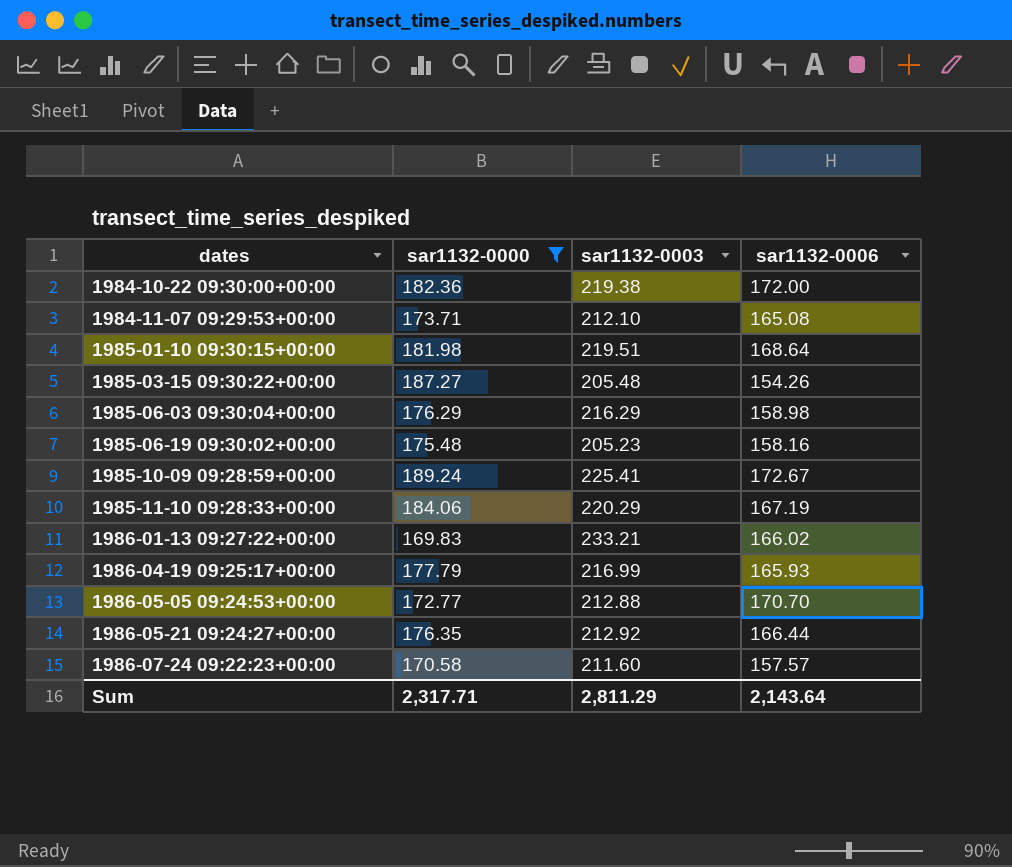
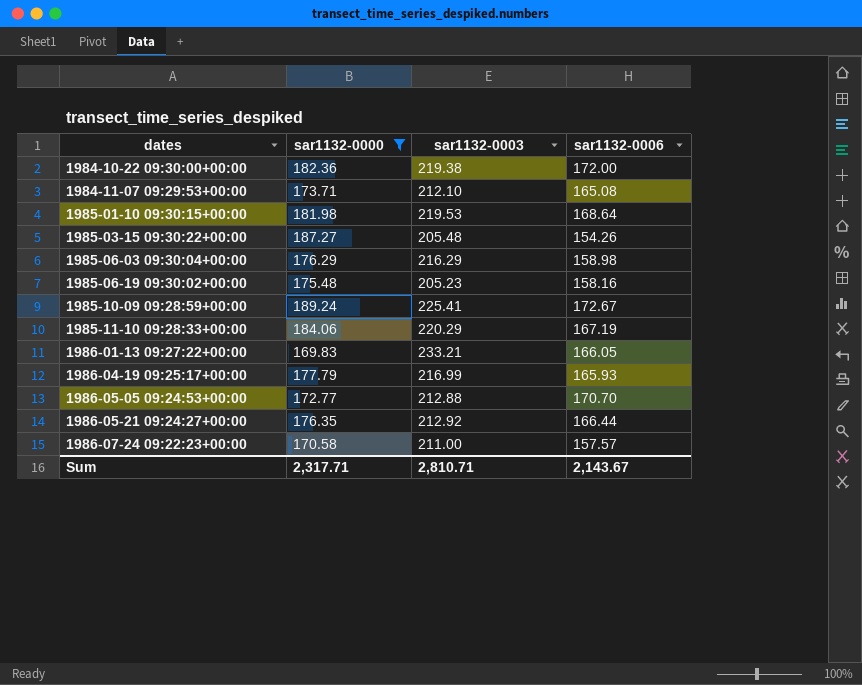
1985-01-10 09:30:15+00:00 | sar1132-0003: 219.51 -> 219.53
1986-01-13 09:27:22+00:00 | sar1132-0006: 166.02 -> 166.05
1986-07-24 09:22:23+00:00 | sar1132-0003: 211.60 -> 211.00
Sum | sar1132-0003: 2,811.29 -> 2,810.71
Sum | sar1132-0006: 2,143.64 -> 2,143.67

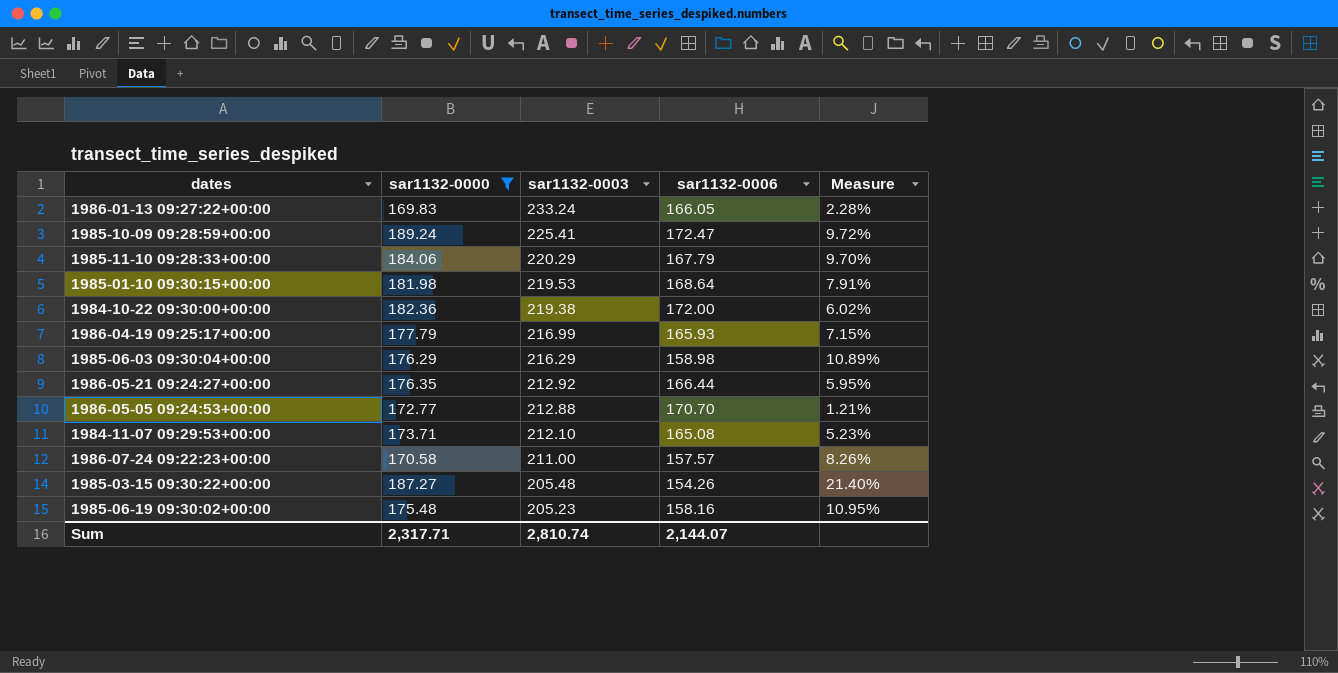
row order: dates ascending -> sar1132-0003 descending
column Measure | formula: none -> ([sar1132-0000] - [sar1132-0006]) / [sar1132-0006]
1986-01-13 09:27:22+00:00 | sar1132-0003: 233.21 -> 233.24
1985-10-09 09:28:59+00:00 | sar1132-0006: 172.67 -> 172.47
1985-11-10 09:28:33+00:00 | sar1132-0006: 167.19 -> 167.79
Sum | sar1132-0003: 2,810.71 -> 2,810.74
Sum | sar1132-0006: 2,143.67 -> 2,144.07

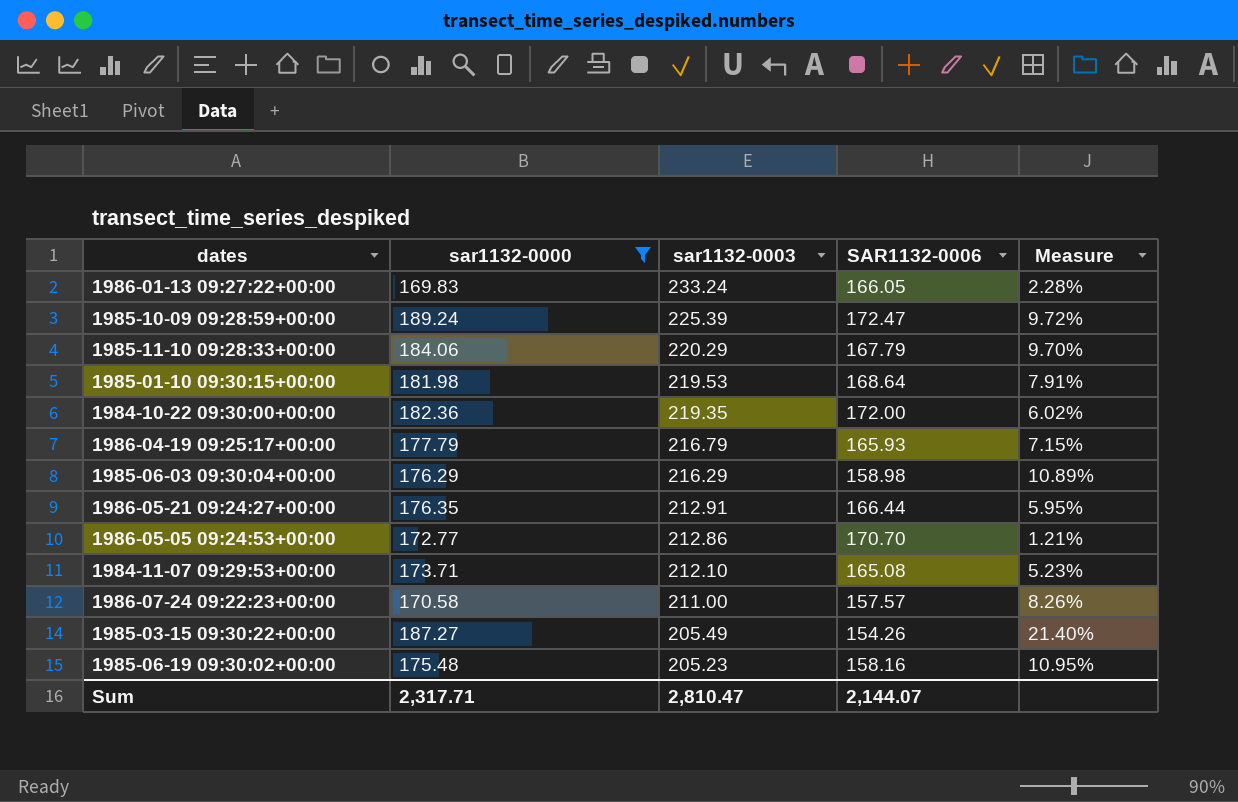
column name: sar1132-0006 -> SAR1132-0006
1985-10-09 09:28:59+00:00 | sar1132-0003: 225.41 -> 225.39
1984-10-22 09:30:00+00:00 | sar1132-0003: 219.38 -> 219.35
1986-04-19 09:25:17+00:00 | sar1132-0003: 216.99 -> 216.79
1986-05-21 09:24:27+00:00 | sar1132-0003: 212.92 -> 212.91
1986-05-05 09:24:53+00:00 | sar1132-0003: 212.88 -> 212.86
1985-03-15 09:30:22+00:00 | sar1132-0003: 205.48 -> 205.49
Sum | sar1132-0003: 2,810.74 -> 2,810.47

